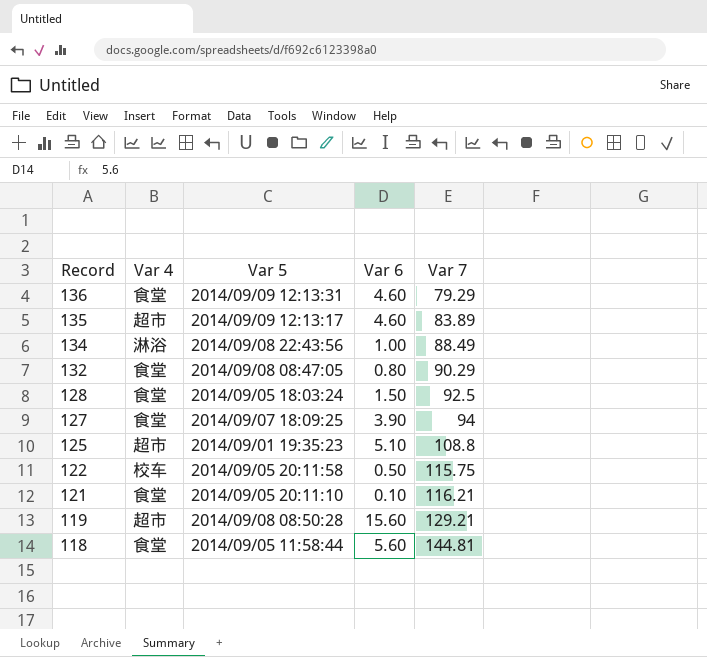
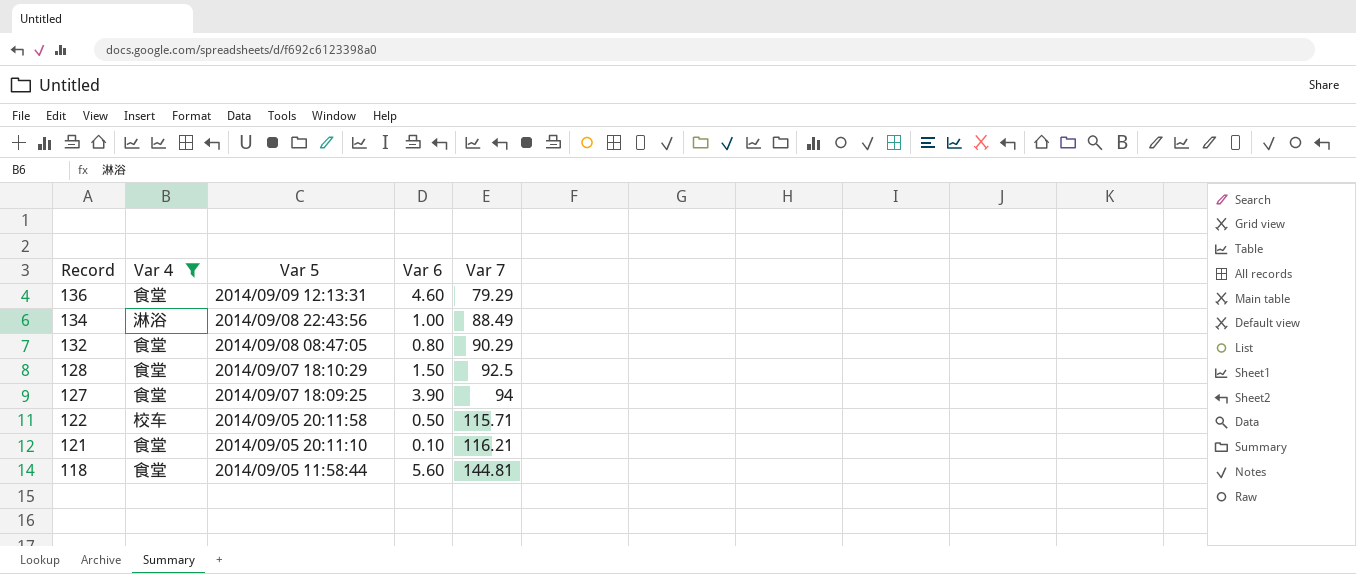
filter: none -> Var 4 != 超市
128 | Var 5: 2014/09/05 18:03:24 -> 2014/09/07 18:10:29
122 | Var 7: 115.75 -> 115.71

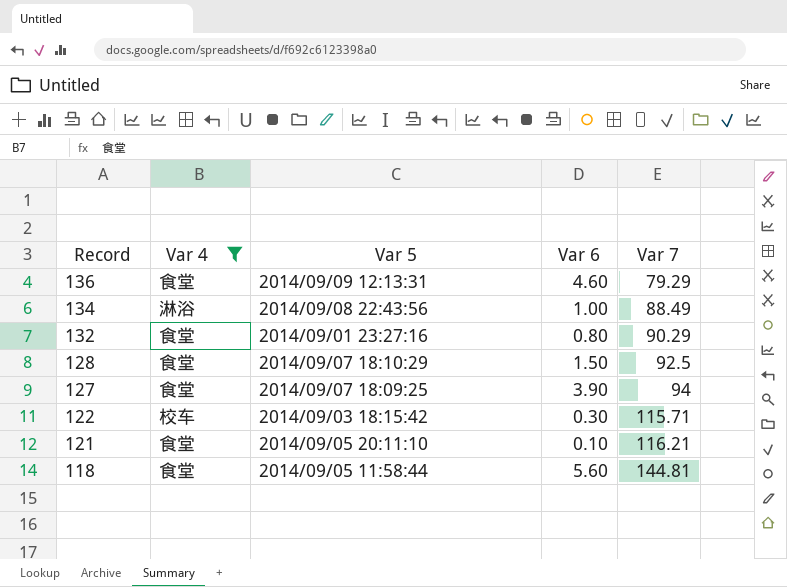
132 | Var 5: 2014/09/08 08:47:05 -> 2014/09/01 23:27:16
122 | Var 5: 2014/09/05 20:11:58 -> 2014/09/03 18:15:42
122 | Var 6: 0.50 -> 0.30

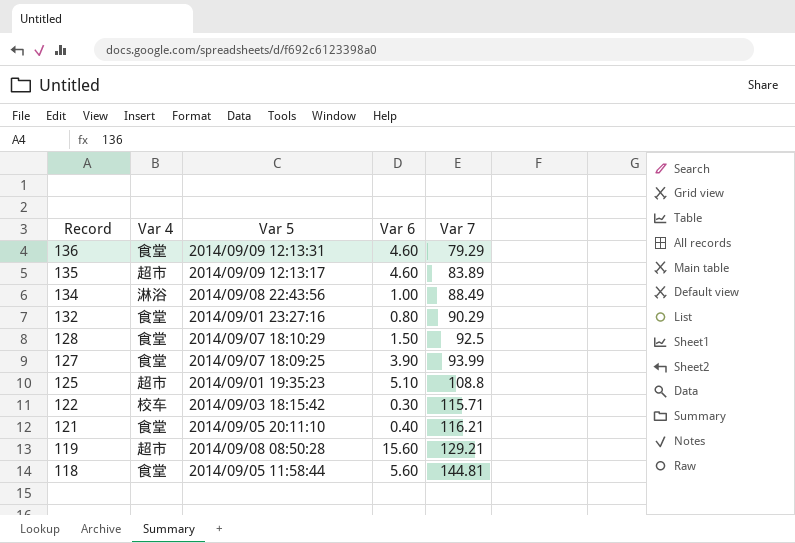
filter: Var 4 != 超市 -> none
127 | Var 7: 94 -> 93.99
121 | Var 6: 0.10 -> 0.40

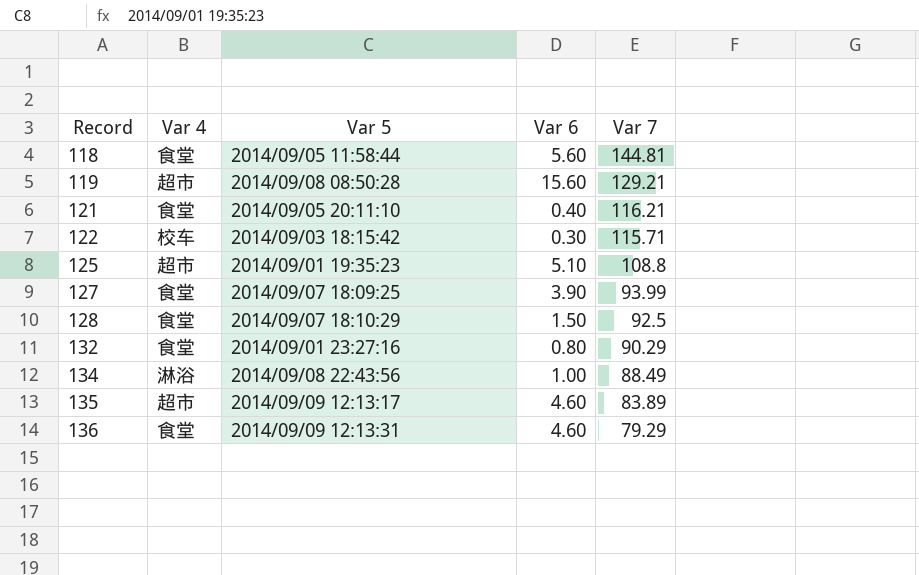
row order: Record descending -> Record ascending

